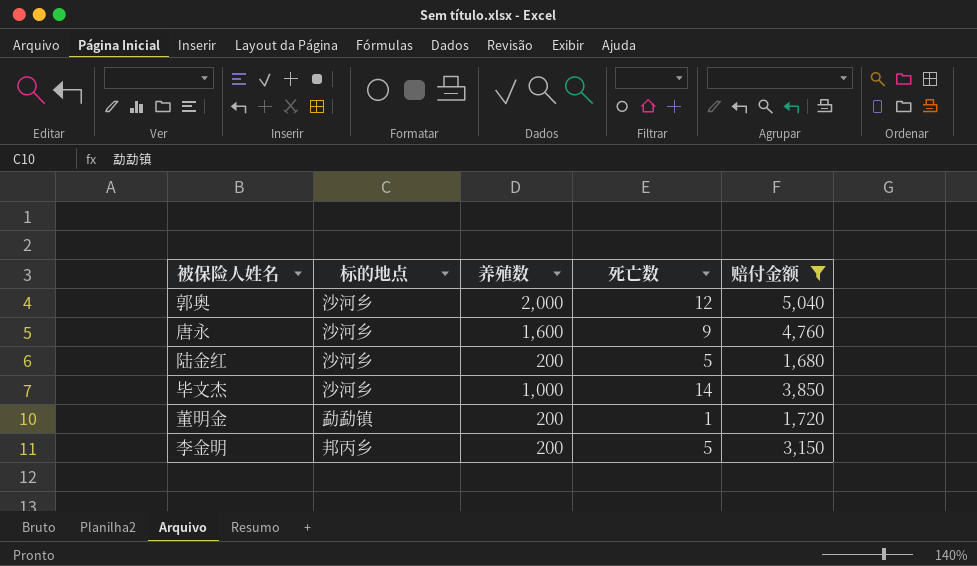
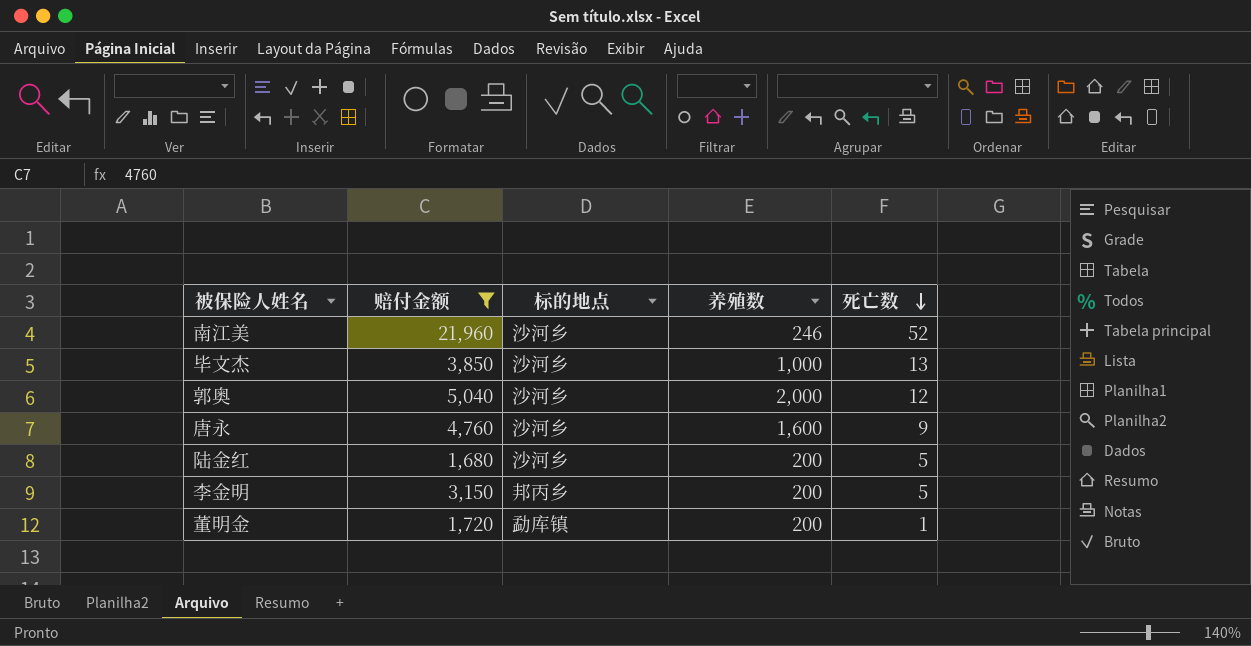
row order: none -> 死亡数 descending
column 赔付金额 | position: 5 -> 2
row 南江美: none -> 21,960 | 沙河乡 | 246 | 52
毕文杰 | 死亡数: 14 -> 13
董明金 | 标的地点: 勐勐镇 -> 勐库镇

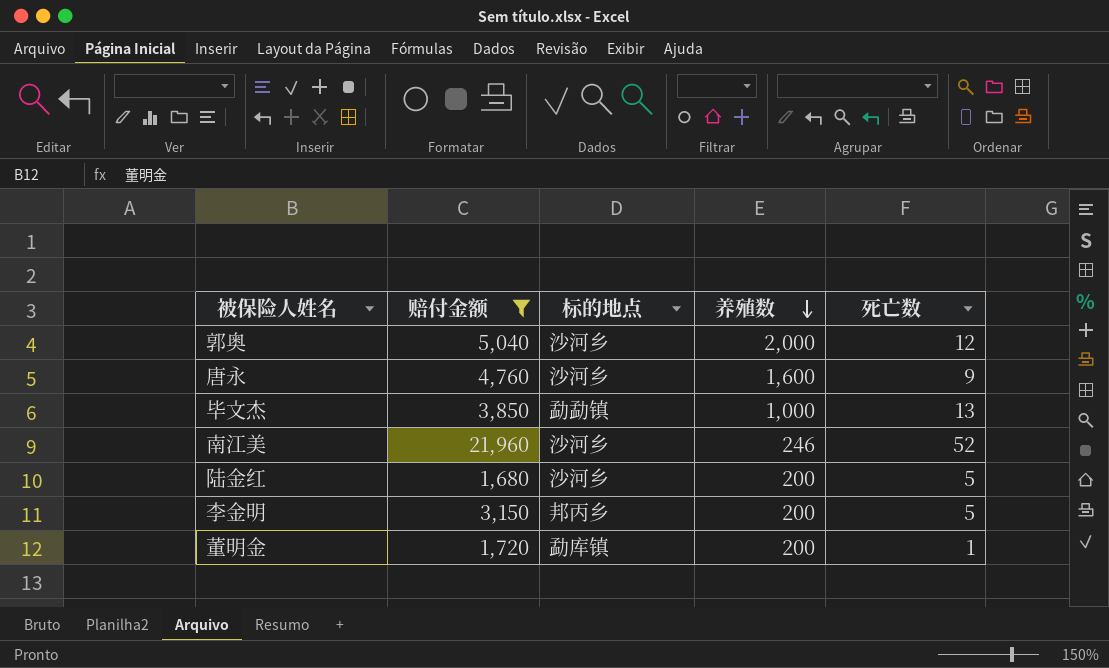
row order: 死亡数 descending -> 养殖数 descending
毕文杰 | 标的地点: 沙河乡 -> 勐勐镇

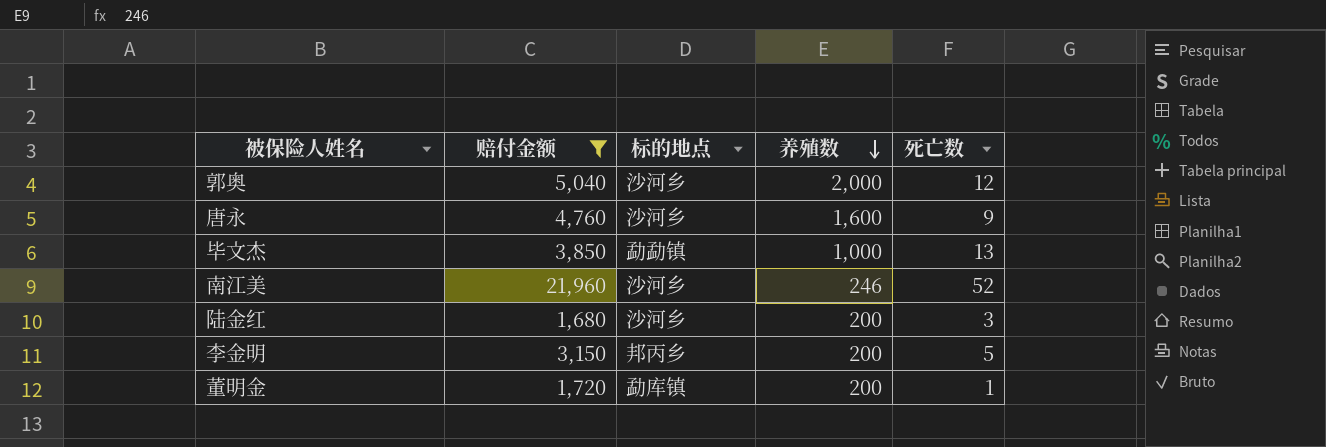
陆金红 | 死亡数: 5 -> 3

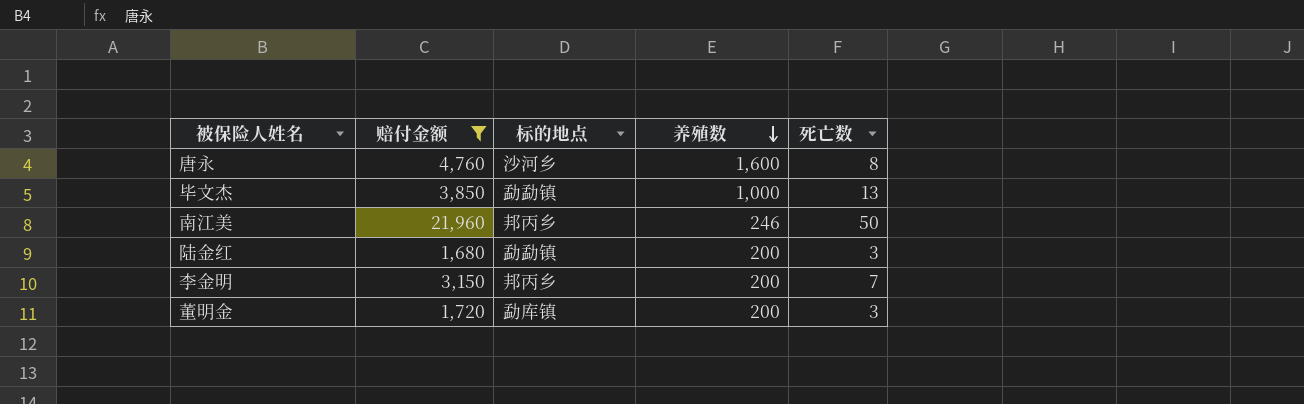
row 郭奥: 5,040 | 沙河乡 | 2,000 | 12 -> none
唐永 | 死亡数: 9 -> 8
南江美 | 标的地点: 沙河乡 -> 邦丙乡
南江美 | 死亡数: 52 -> 50
陆金红 | 标的地点: 沙河乡 -> 勐勐镇
李金明 | 死亡数: 5 -> 7
董明金 | 死亡数: 1 -> 3

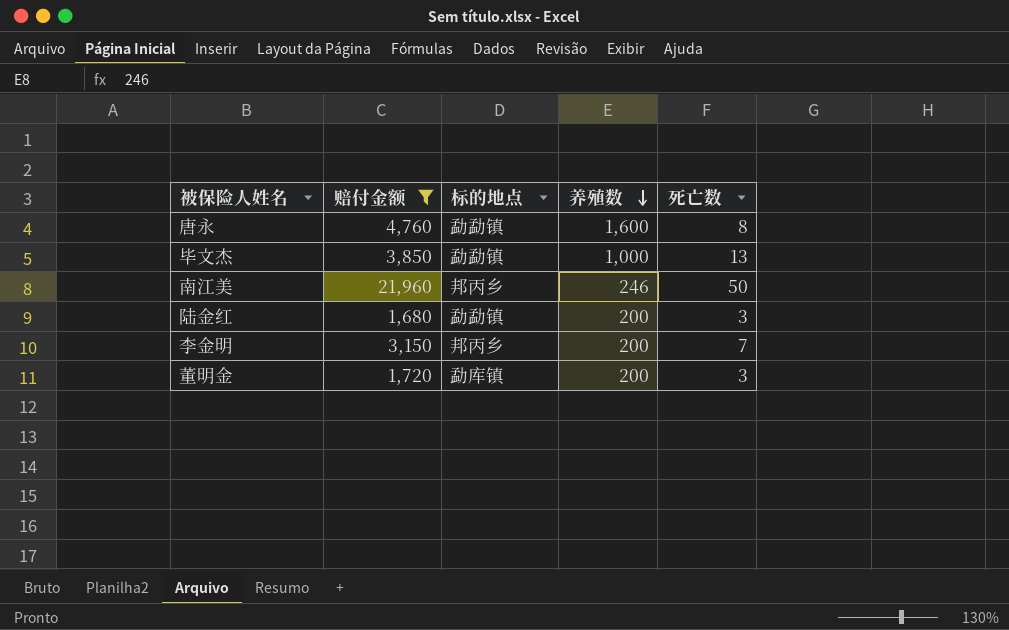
唐永 | 标的地点: 沙河乡 -> 勐勐镇

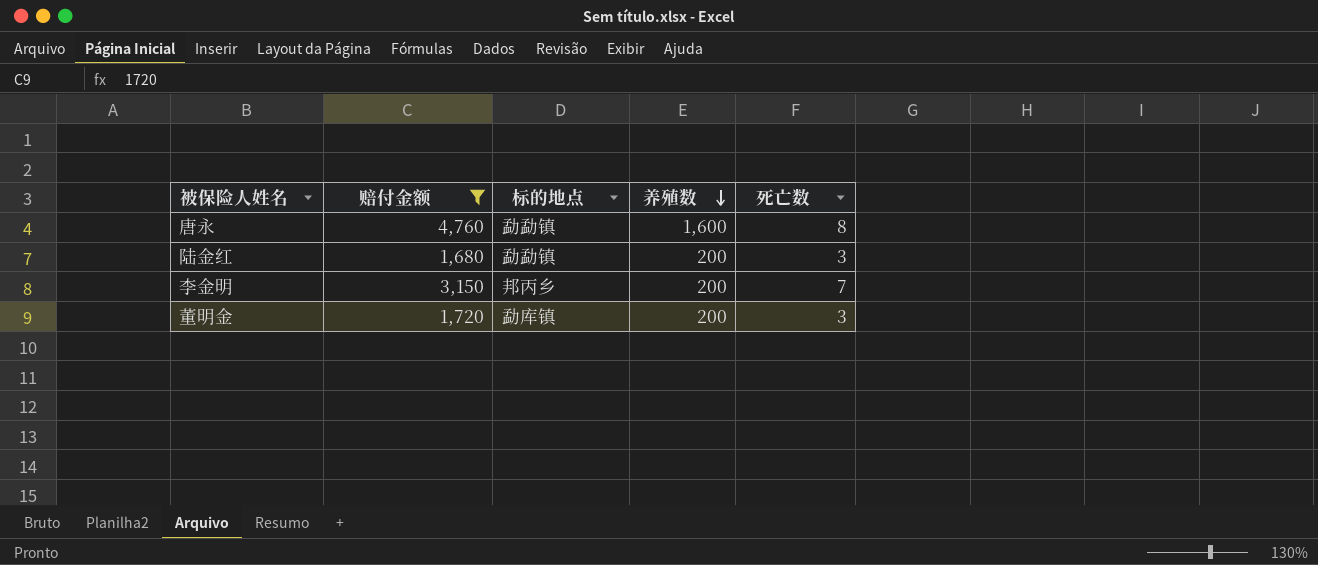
row 毕文杰: 3,850 | 勐勐镇 | 1,000 | 13 -> none
row 南江美: 21,960 | 邦丙乡 | 246 | 50 -> none

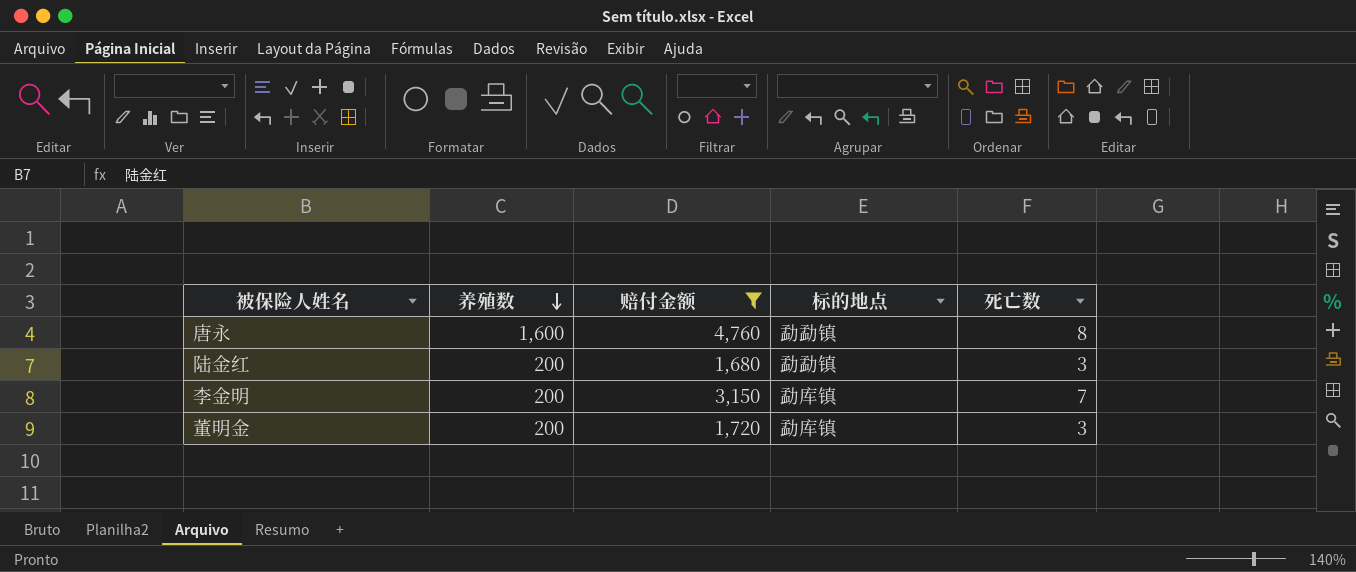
column 养殖数 | position: 4 -> 2
李金明 | 标的地点: 邦丙乡 -> 勐库镇

